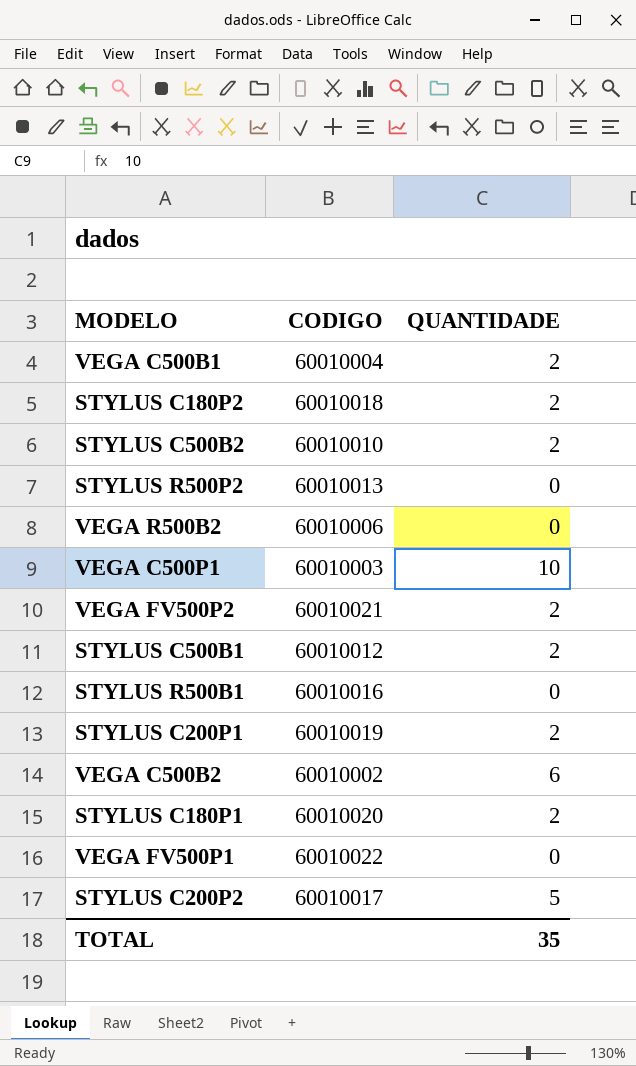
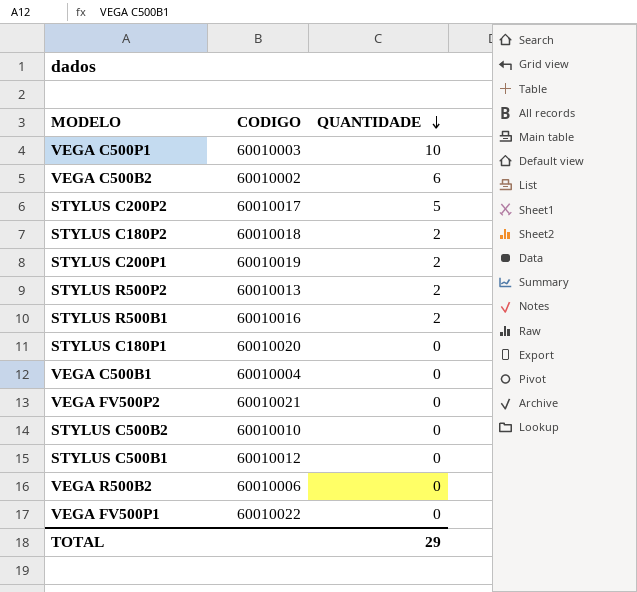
row order: none -> QUANTIDADE descending
STYLUS R500P2 | QUANTIDADE: 0 -> 2
STYLUS R500B1 | QUANTIDADE: 0 -> 2
STYLUS C180P1 | QUANTIDADE: 2 -> 0
VEGA C500B1 | QUANTIDADE: 2 -> 0
VEGA FV500P2 | QUANTIDADE: 2 -> 0
STYLUS C500B2 | QUANTIDADE: 2 -> 0
STYLUS C500B1 | QUANTIDADE: 2 -> 0
TOTAL | QUANTIDADE: 35 -> 29

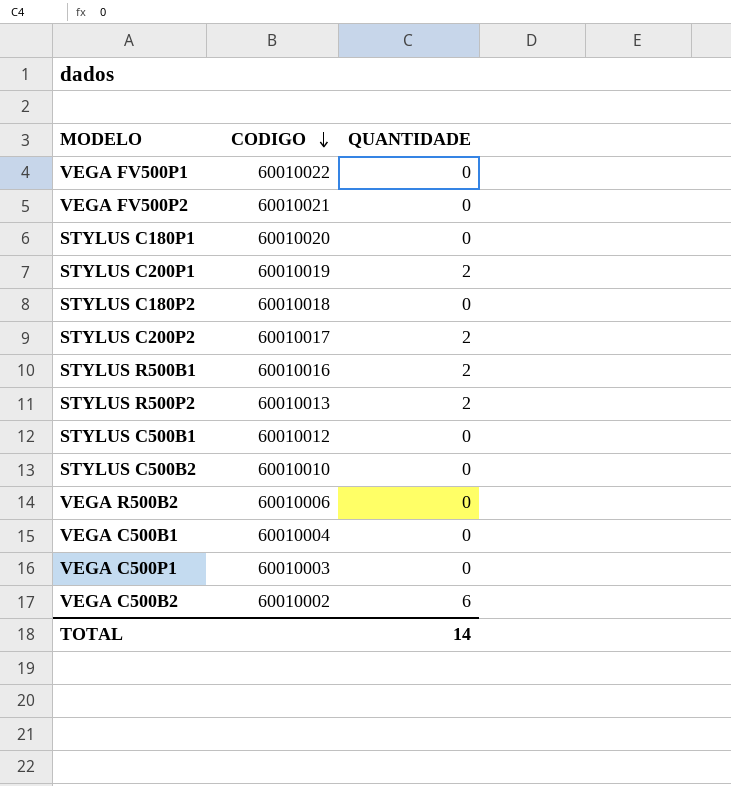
row order: QUANTIDADE descending -> CODIGO descending
STYLUS C180P2 | QUANTIDADE: 2 -> 0
STYLUS C200P2 | QUANTIDADE: 5 -> 2
VEGA C500P1 | QUANTIDADE: 10 -> 0
TOTAL | QUANTIDADE: 29 -> 14

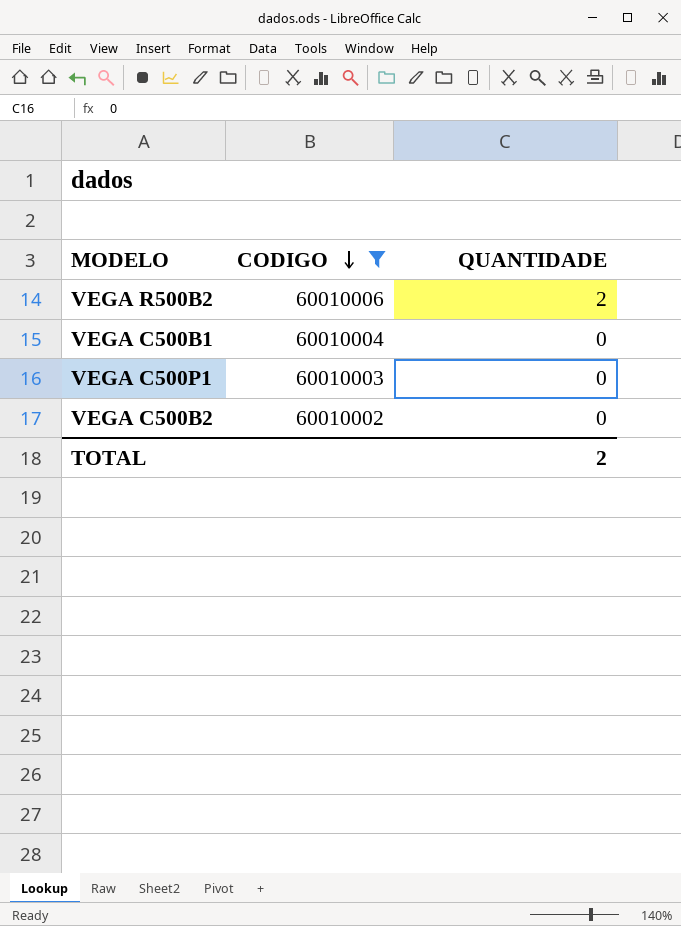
filter: none -> CODIGO <= 60010006
VEGA R500B2 | QUANTIDADE: 0 -> 2
VEGA C500B2 | QUANTIDADE: 6 -> 0
TOTAL | QUANTIDADE: 14 -> 2

